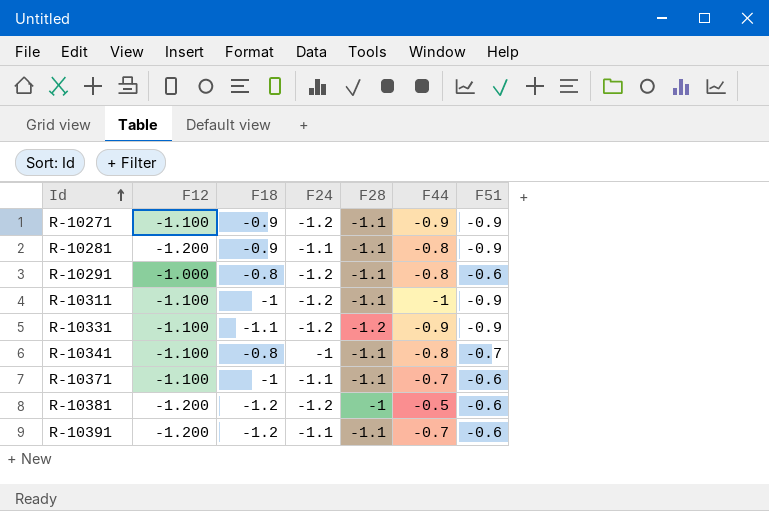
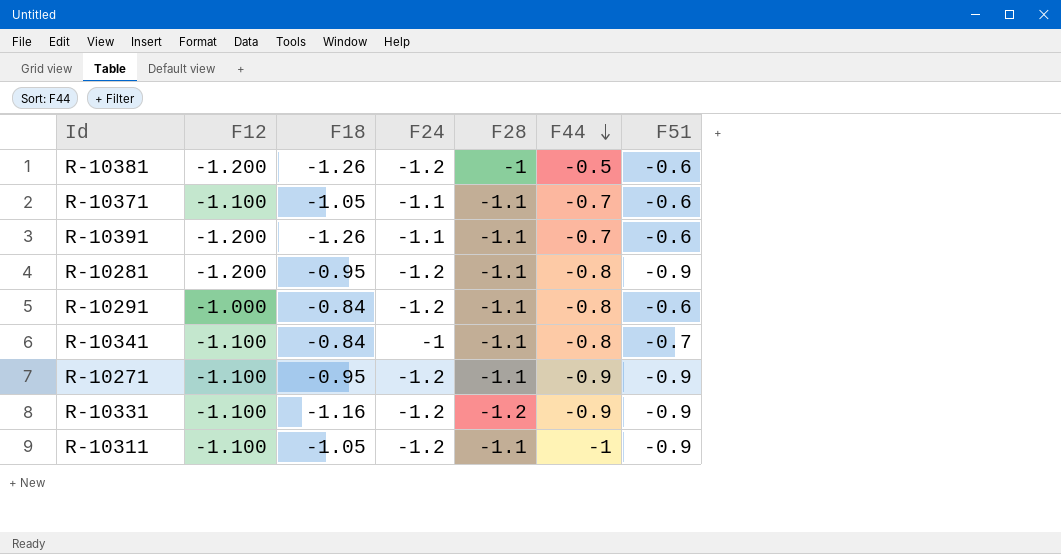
row order: Id ascending -> F44 descending
R-10381 | F18: -1.2 -> -1.26
R-10371 | F18: -1 -> -1.05
R-10391 | F18: -1.2 -> -1.26
R-10281 | F18: -0.9 -> -0.95
R-10281 | F24: -1.1 -> -1.2
R-10291 | F18: -0.8 -> -0.84
R-10341 | F18: -0.8 -> -0.84
R-10271 | F18: -0.9 -> -0.95
R-10331 | F18: -1.1 -> -1.16
R-10311 | F18: -1 -> -1.05

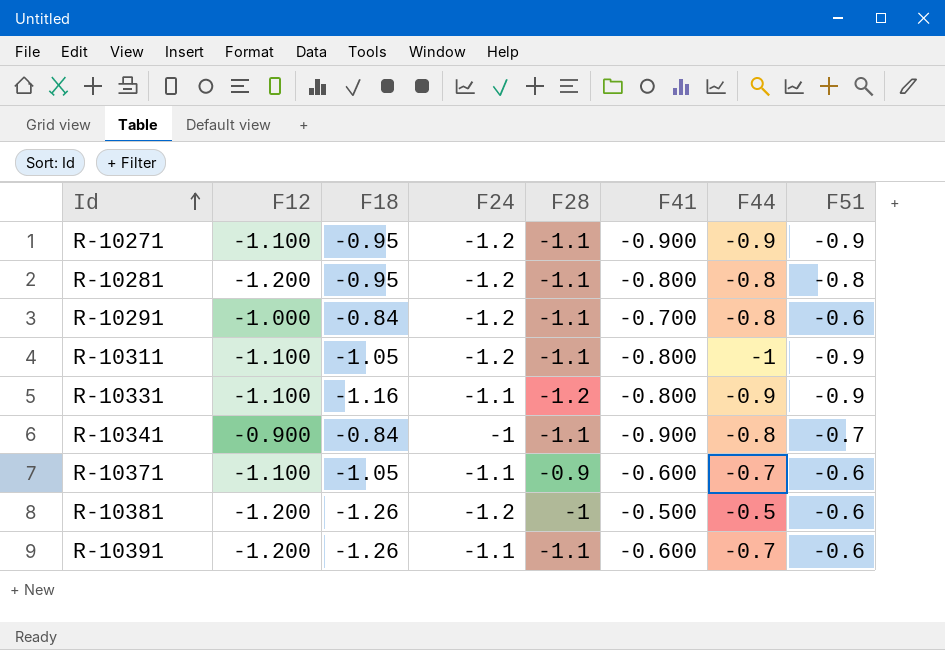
row order: F44 descending -> Id ascending
column F41 | position: none -> 6
R-10281 | F51: -0.9 -> -0.8
R-10331 | F24: -1.2 -> -1.1
R-10341 | F12: -1.100 -> -0.900
R-10371 | F28: -1.1 -> -0.9

